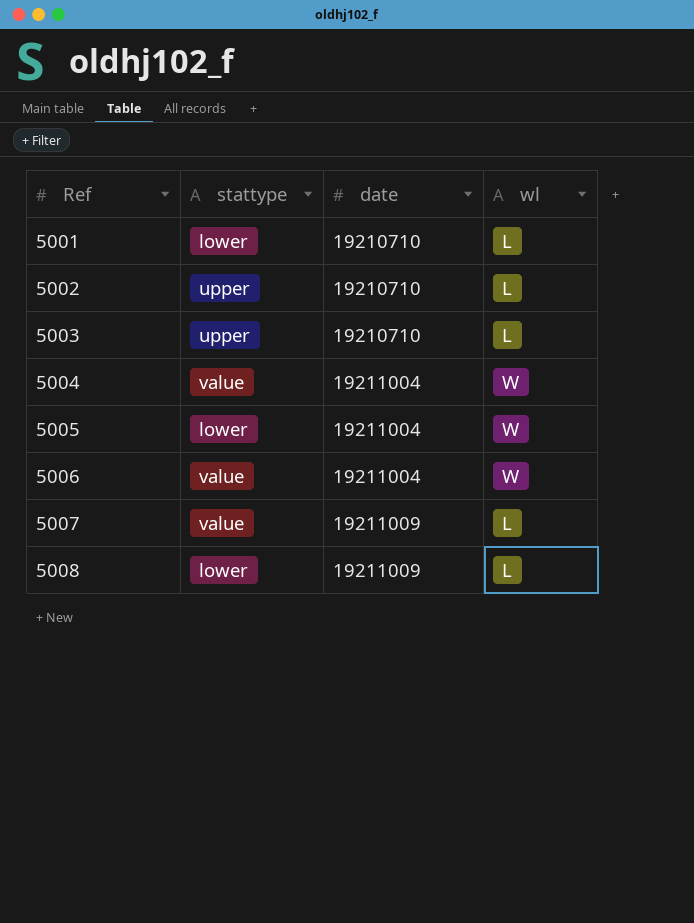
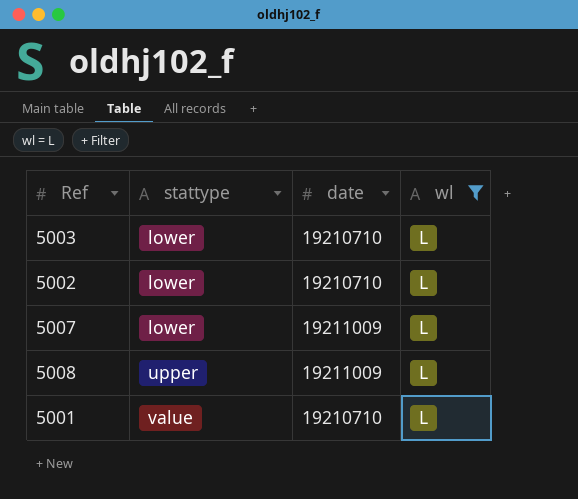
filter: none -> wl = L
row order: Ref ascending -> stattype ascending
5003 | stattype: upper -> lower
5002 | stattype: upper -> lower
5007 | stattype: value -> lower
5008 | stattype: lower -> upper
5001 | stattype: lower -> value

